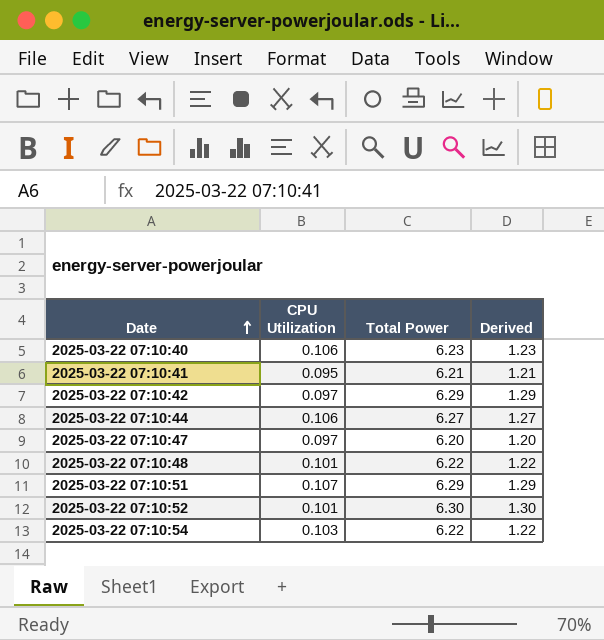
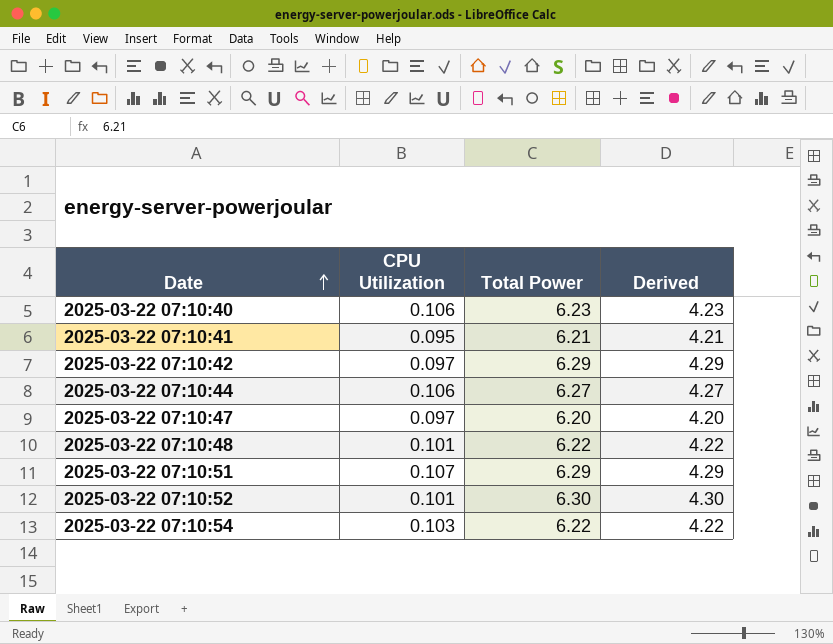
column Derived | formula: [Total Power] - 5 -> [Total Power] - 2

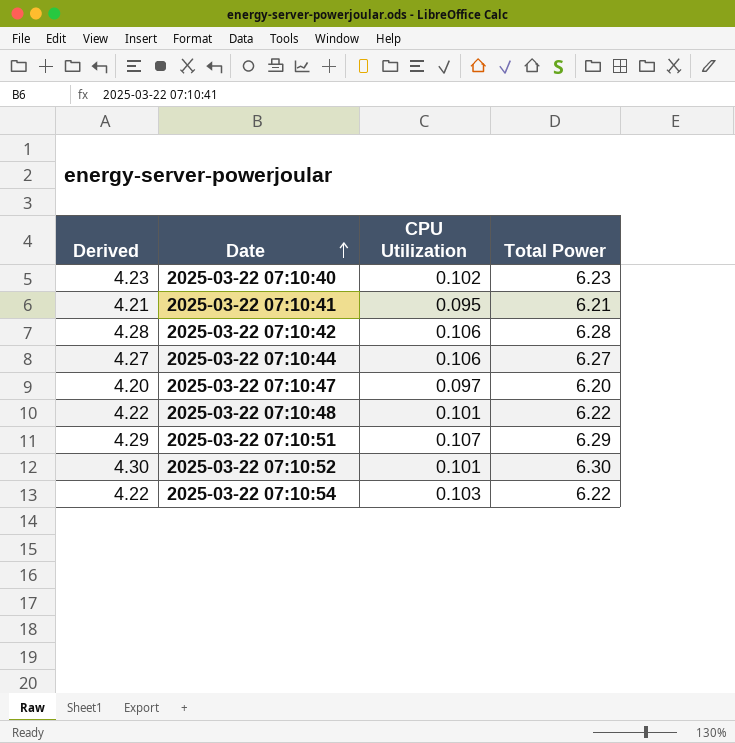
column Derived | position: 4 -> 1
2025-03-22 07:10:40 | CPU Utilization: 0.106 -> 0.102
2025-03-22 07:10:42 | Derived: 4.29 -> 4.28
2025-03-22 07:10:42 | CPU Utilization: 0.097 -> 0.106
2025-03-22 07:10:42 | Total Power: 6.29 -> 6.28

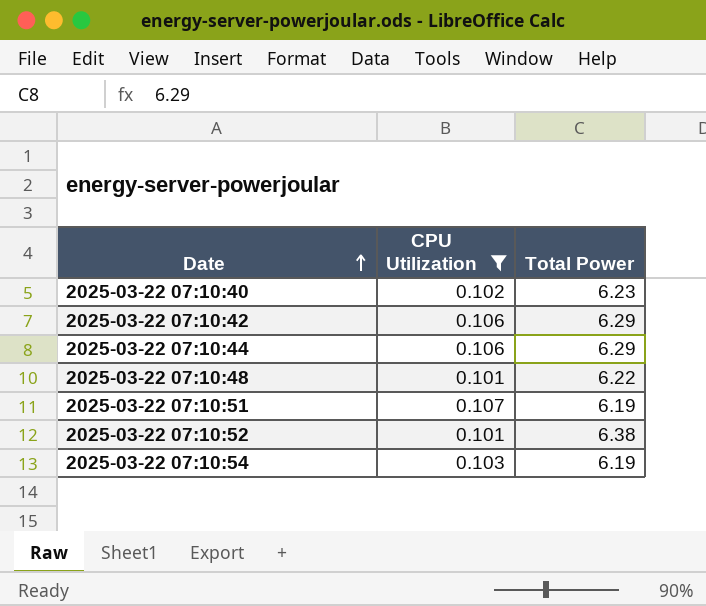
filter: none -> CPU Utilization >= 0.101
column Derived | formula: [Total Power] - 2 -> none
2025-03-22 07:10:42 | Total Power: 6.28 -> 6.29
2025-03-22 07:10:44 | Total Power: 6.27 -> 6.29
2025-03-22 07:10:51 | Total Power: 6.29 -> 6.19
2025-03-22 07:10:52 | Total Power: 6.30 -> 6.38
2025-03-22 07:10:54 | Total Power: 6.22 -> 6.19

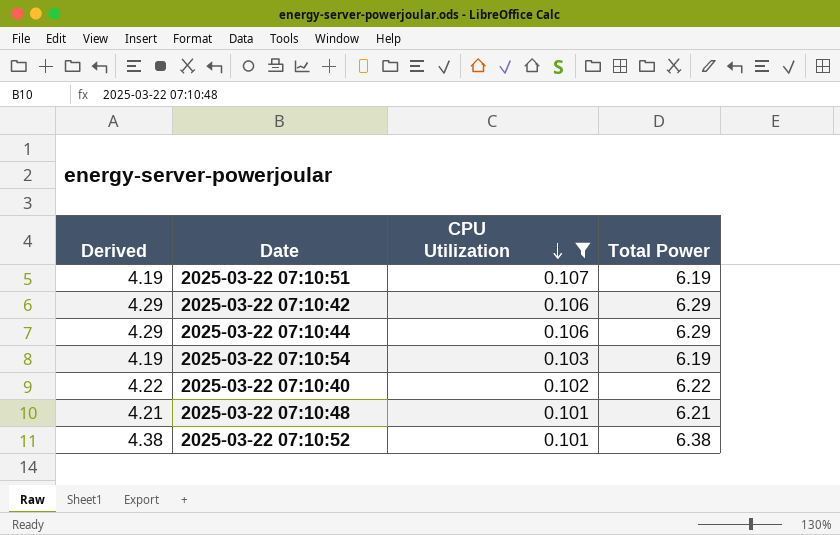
row order: Date ascending -> CPU Utilization descending
column Derived | formula: none -> [Total Power] - 2
2025-03-22 07:10:40 | Total Power: 6.23 -> 6.22
2025-03-22 07:10:48 | Total Power: 6.22 -> 6.21

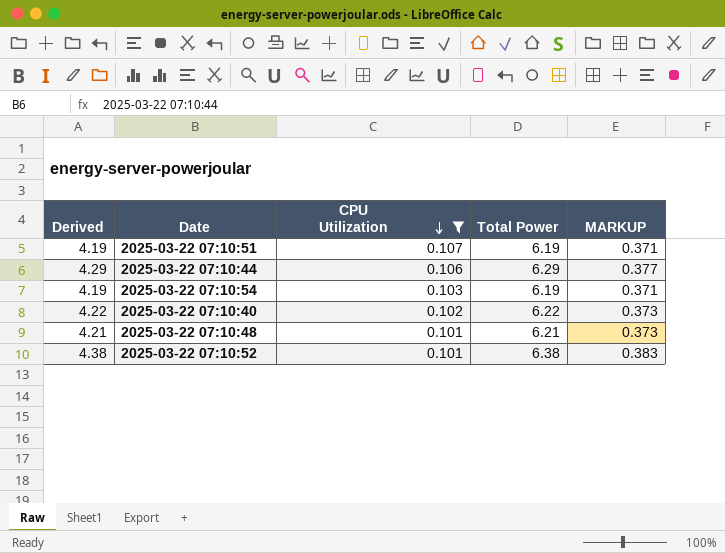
column MARKUP | formula: none -> [Total Power] * 0.06
row 2025-03-22 07:10:42: 4.29 | 0.106 | 6.29 -> none

